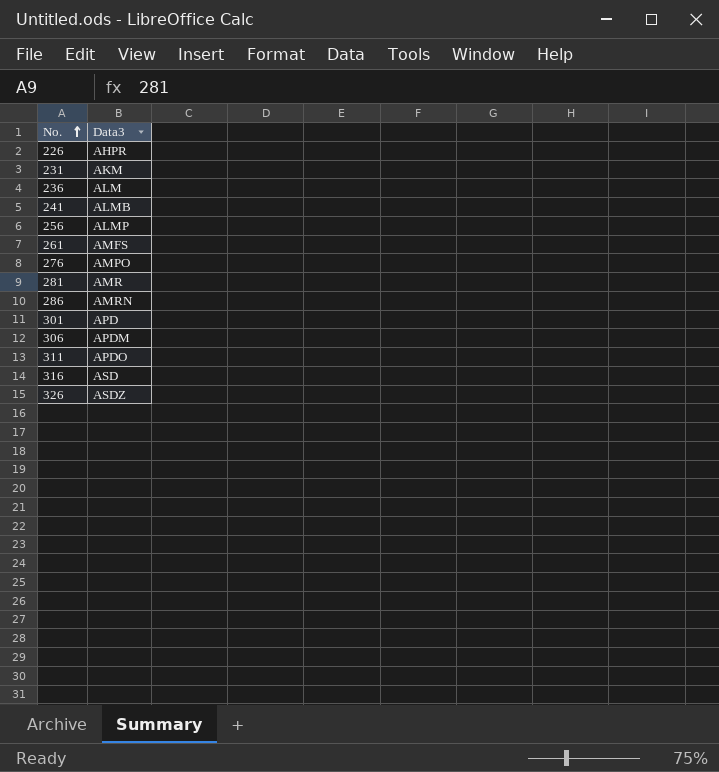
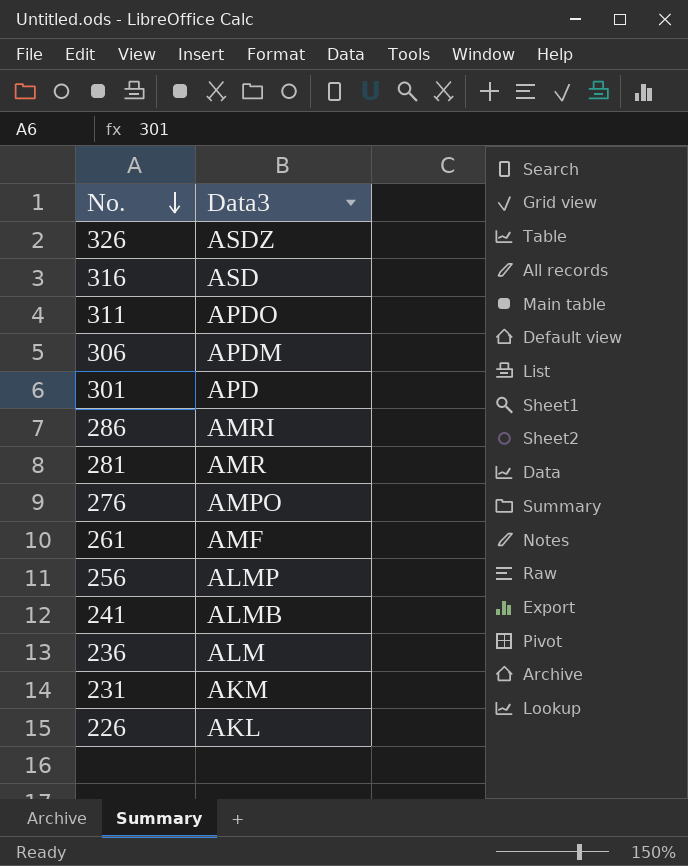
row order: No. ascending -> No. descending
286 | Data3: AMRN -> AMRI
261 | Data3: AMFS -> AMF
226 | Data3: AHPR -> AKL

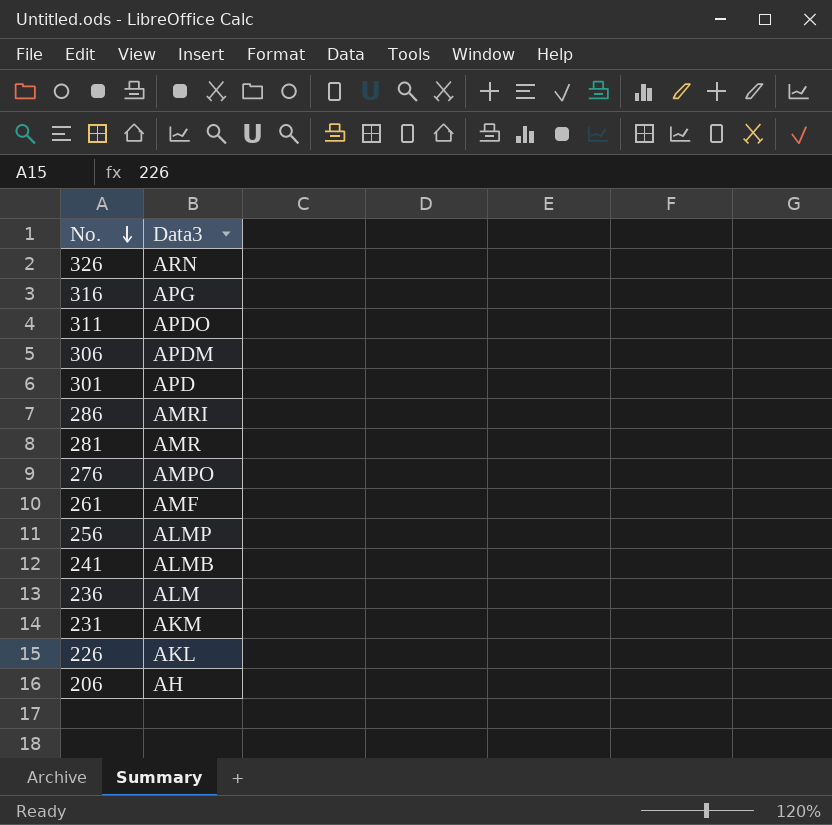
326 | Data3: ASDZ -> ARN
316 | Data3: ASD -> APG
row 206: none -> AH

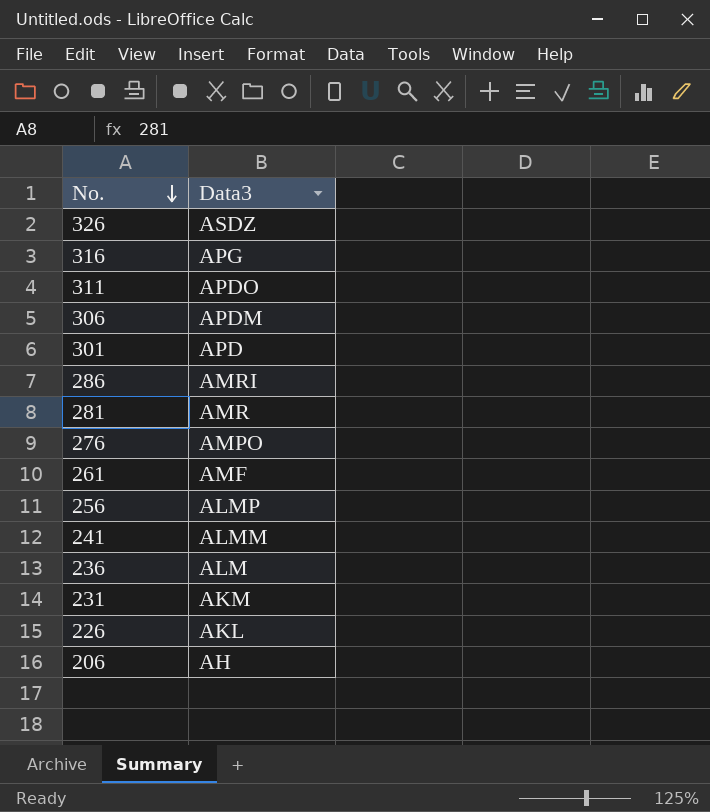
326 | Data3: ARN -> ASDZ
241 | Data3: ALMB -> ALMM

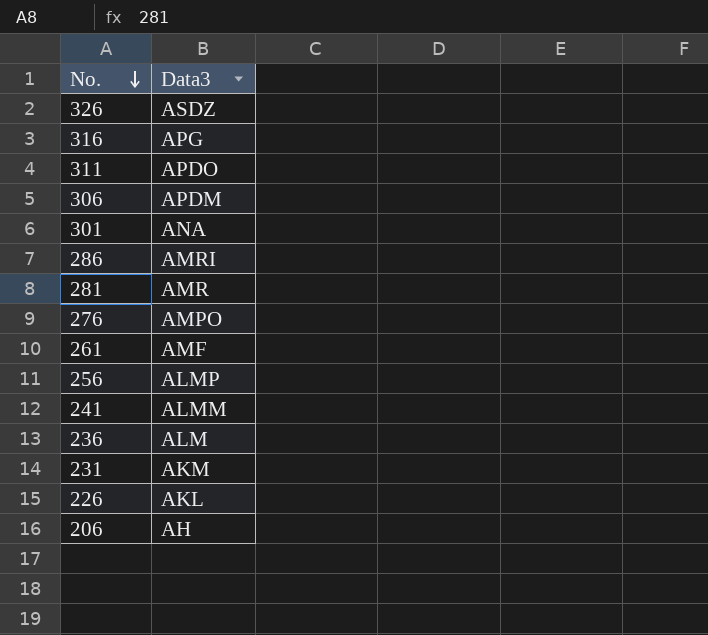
301 | Data3: APD -> ANA

